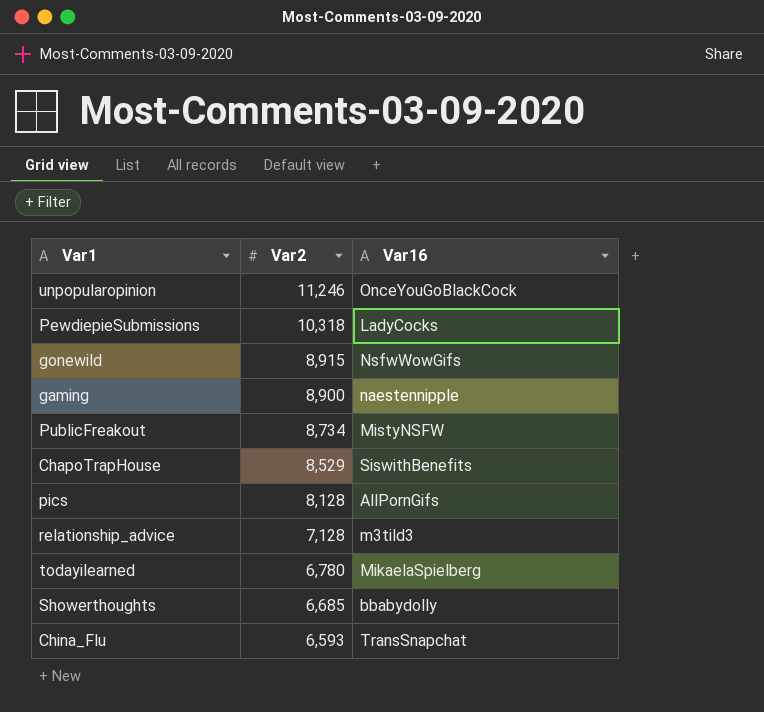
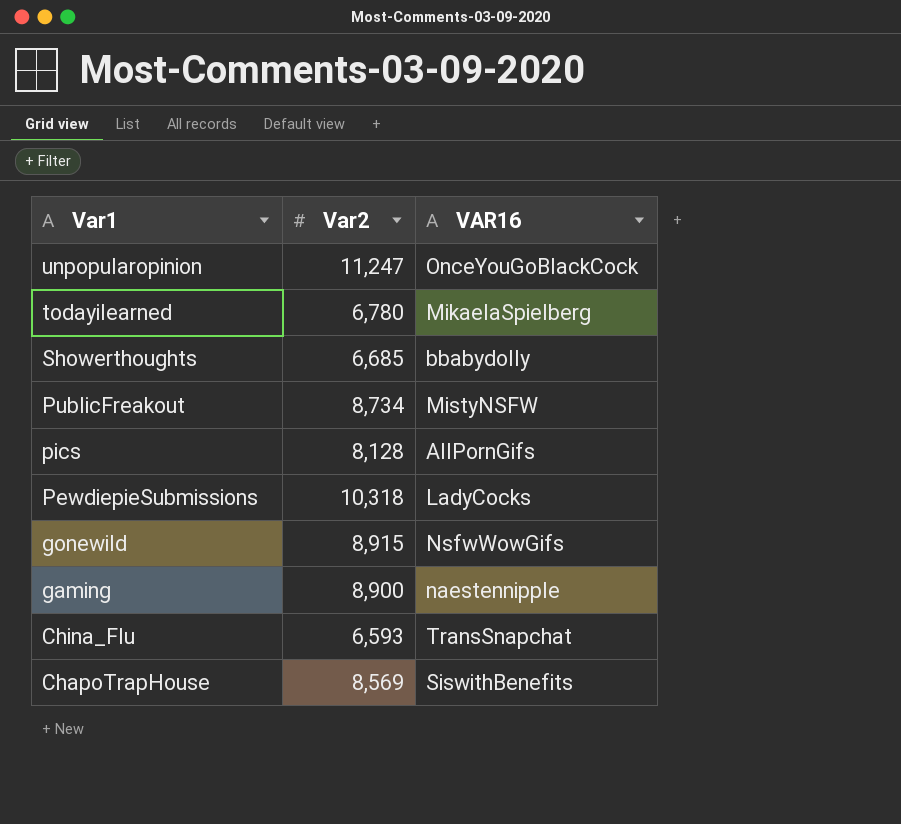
row order: Var2 descending -> Var1 descending
column name: Var16 -> VAR16
row relationship_advice: 7,128 | m3tild3 -> none
unpopularopinion | Var2: 11,246 -> 11,247
ChapoTrapHouse | Var2: 8,529 -> 8,569

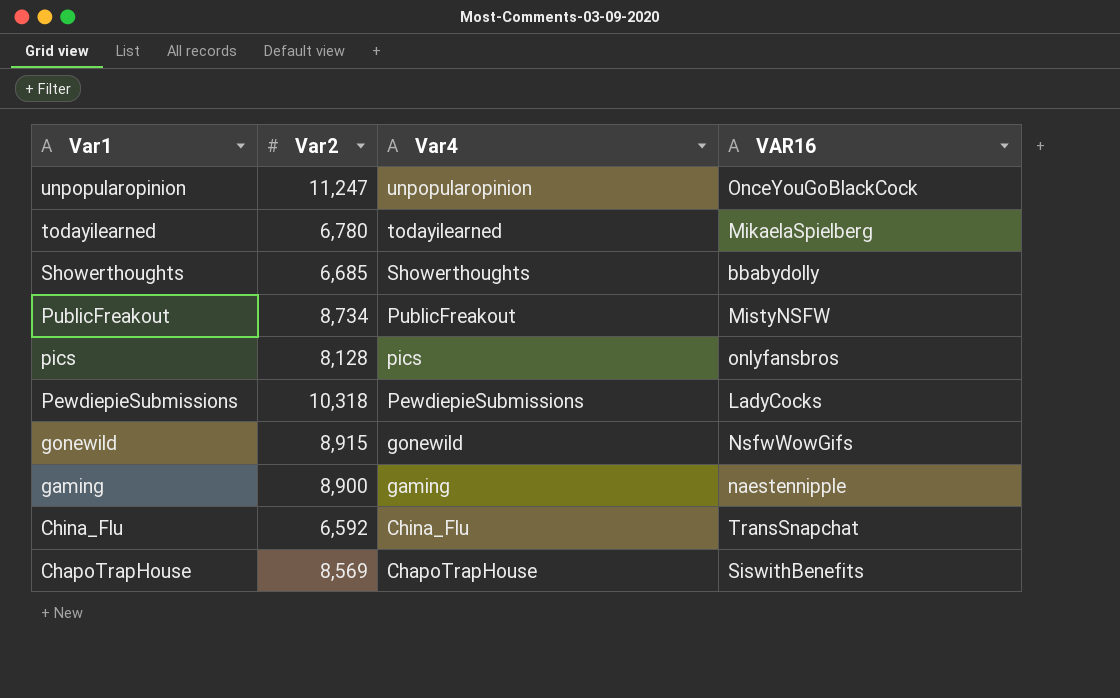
column Var4 | position: none -> 3
pics | VAR16: AllPornGifs -> onlyfansbros
China_Flu | Var2: 6,593 -> 6,592

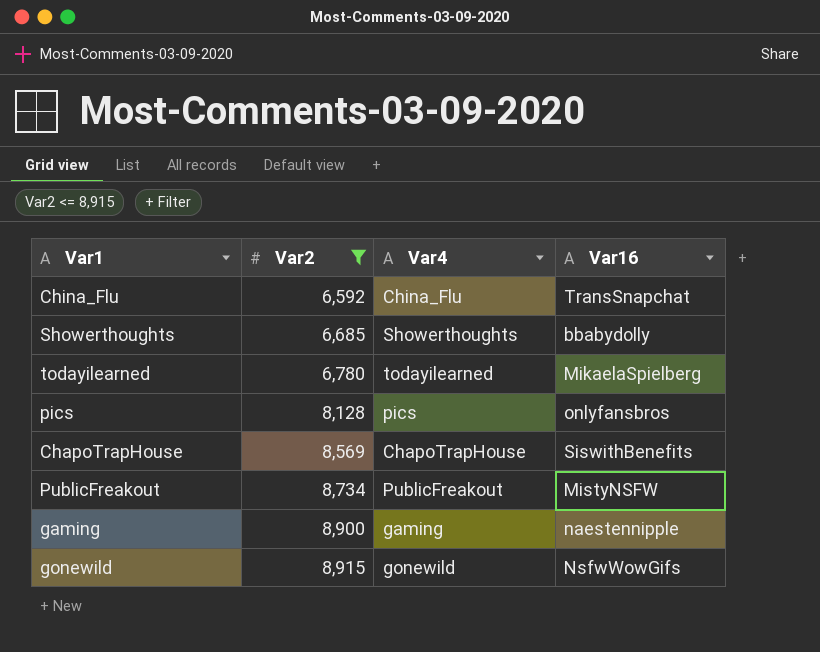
filter: none -> Var2 <= 8,915
row order: Var1 descending -> Var2 ascending
column name: VAR16 -> Var16

